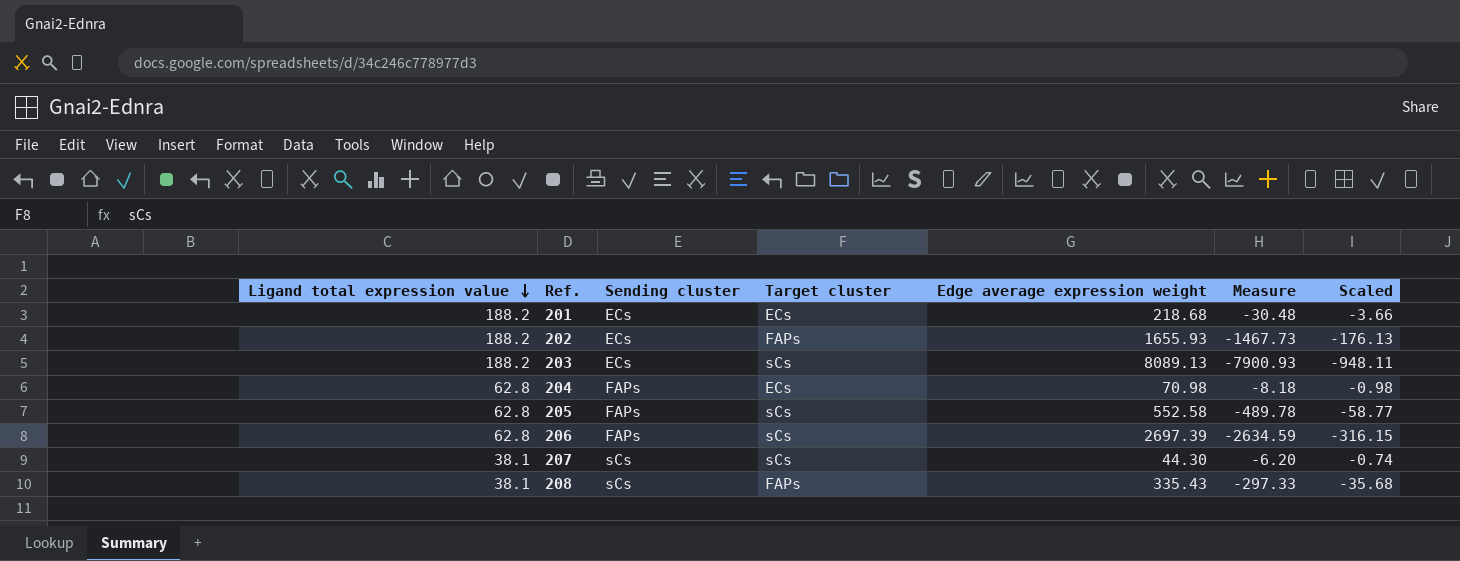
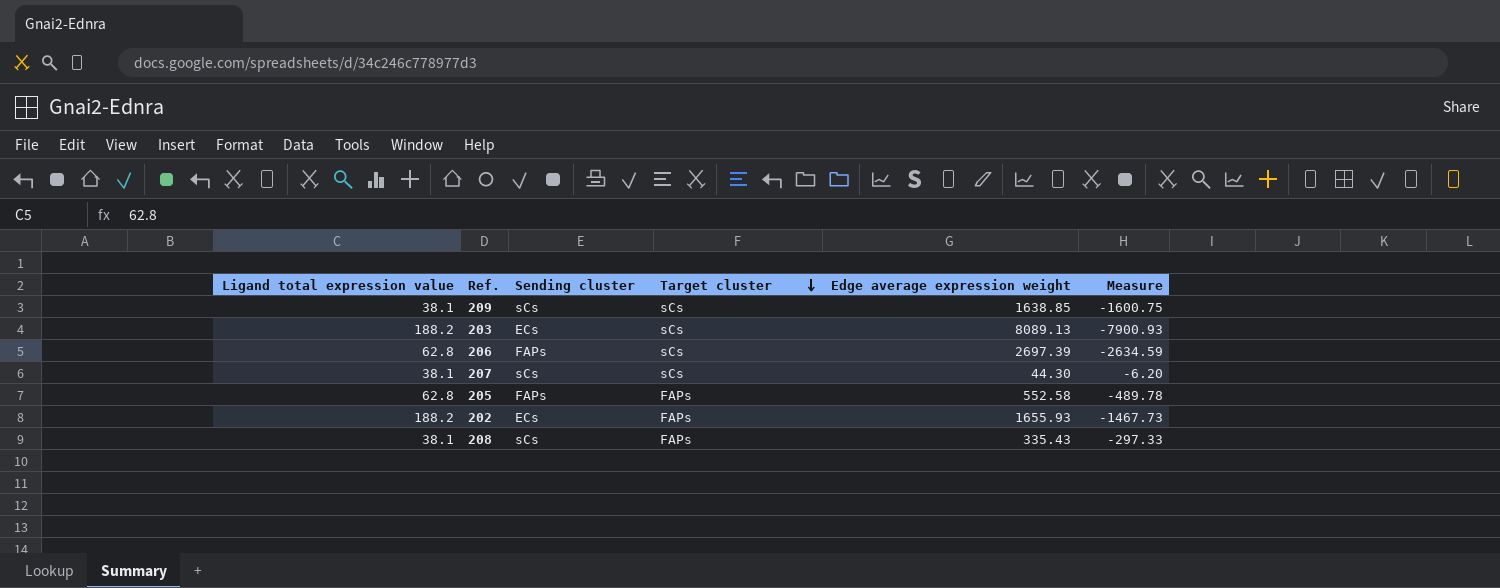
row order: Ligand total expression value descending -> Target cluster descending
column Scaled | formula: [Measure] * 0.12 -> none
row 201: 188.2 | ECs | ECs | 218.68 | -30.48 | -3.66 -> none
row 204: 62.8 | FAPs | ECs | 70.98 | -8.18 | -0.98 -> none
row 209: none -> 38.1 | sCs | sCs | 1638.85 | -1600.75
205 | Target cluster: sCs -> FAPs

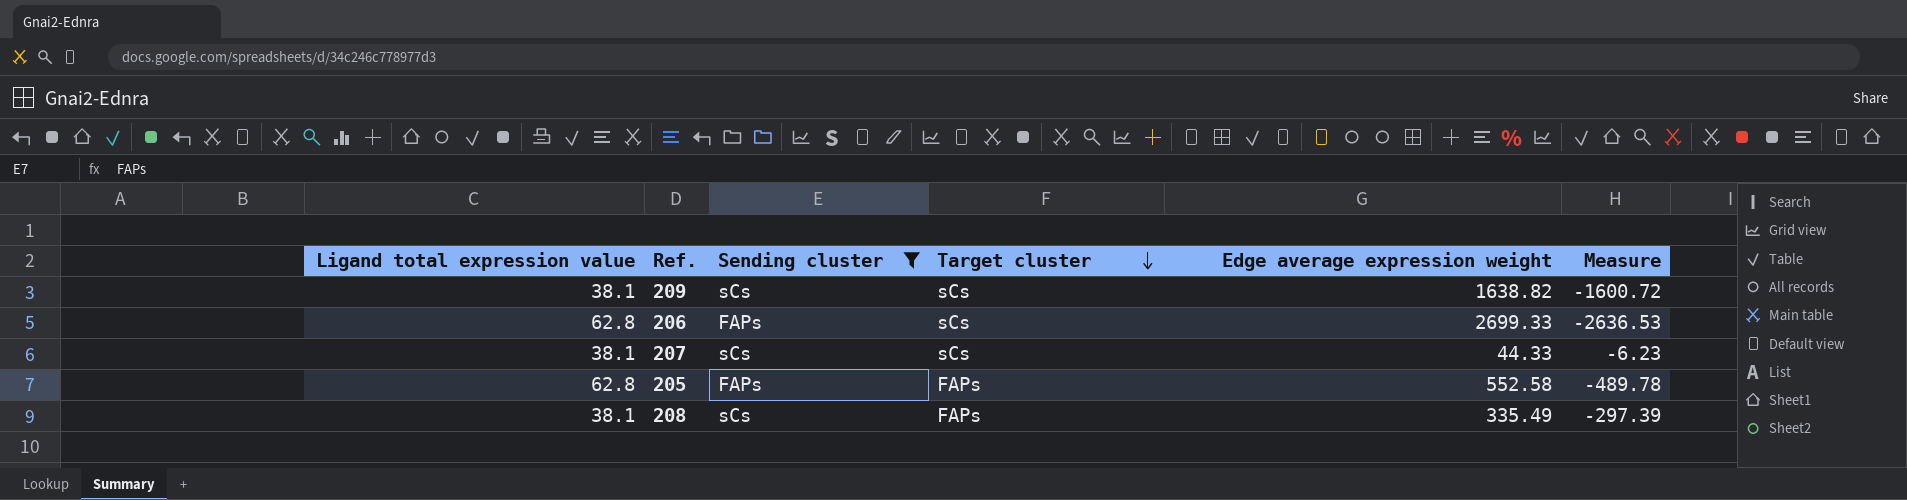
filter: none -> Sending cluster != ECs
209 | Edge average expression weight: 1638.85 -> 1638.82
209 | Measure: -1600.75 -> -1600.72
206 | Edge average expression weight: 2697.39 -> 2699.33
206 | Measure: -2634.59 -> -2636.53
207 | Edge average expression weight: 44.30 -> 44.33
207 | Measure: -6.20 -> -6.23
208 | Edge average expression weight: 335.43 -> 335.49
208 | Measure: -297.33 -> -297.39

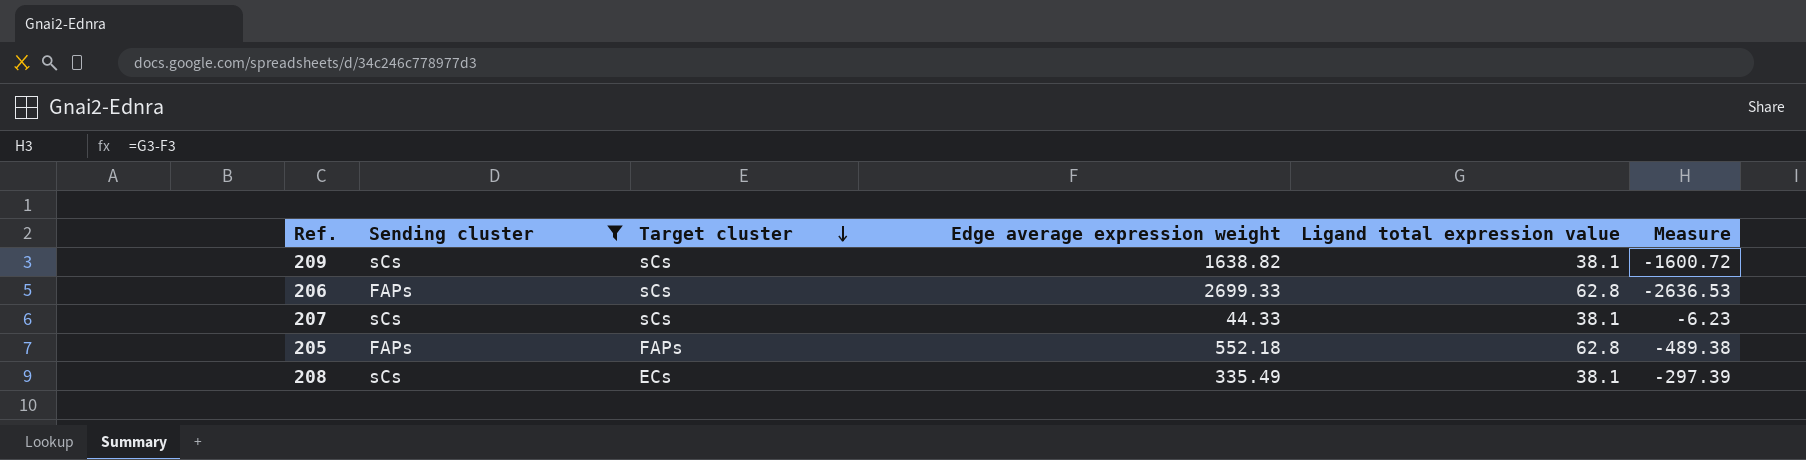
column Ligand total expression value | position: 1 -> 5
205 | Edge average expression weight: 552.58 -> 552.18
205 | Measure: -489.78 -> -489.38
208 | Target cluster: FAPs -> ECs

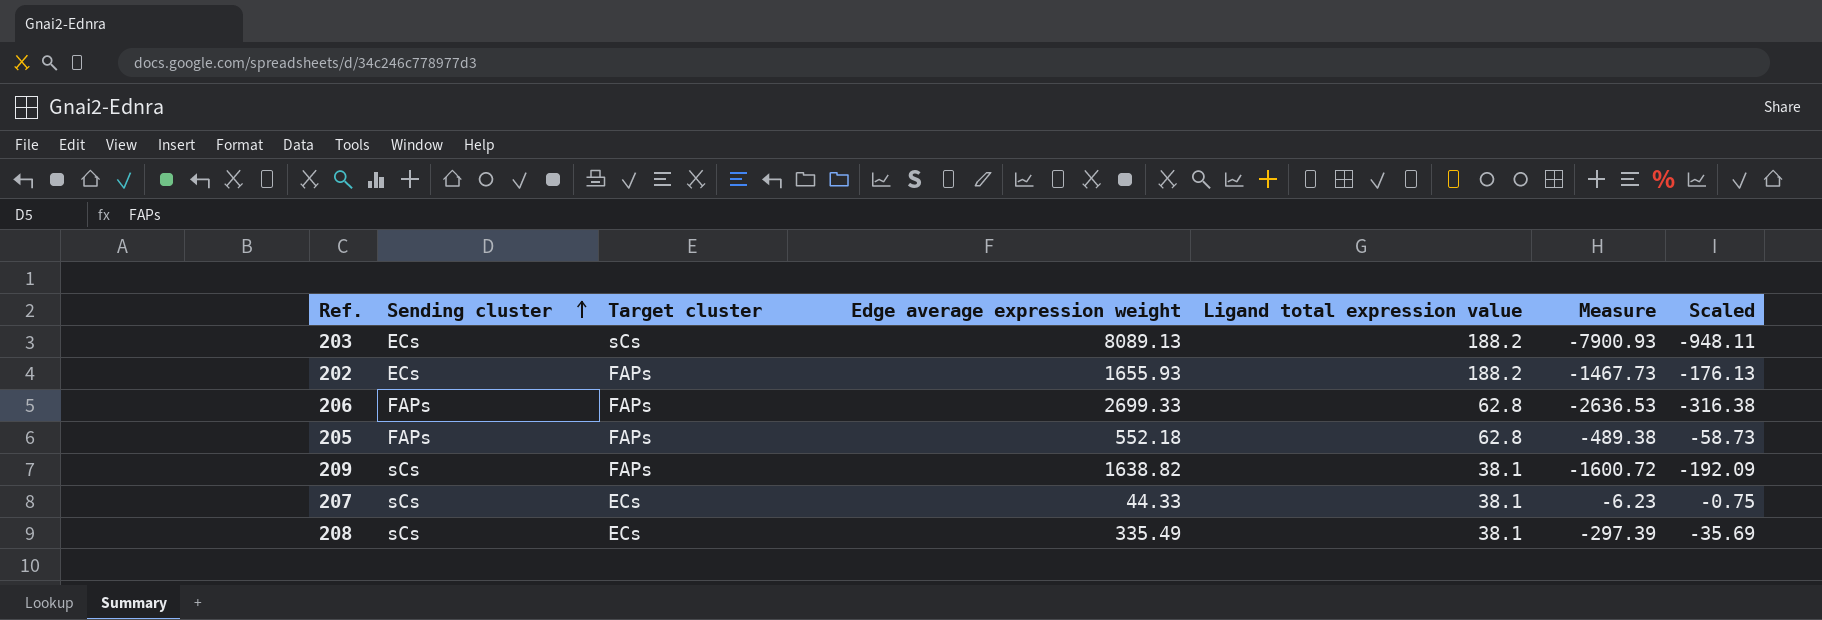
filter: Sending cluster != ECs -> none
row order: Target cluster descending -> Sending cluster ascending
column Scaled | formula: none -> [Measure] * 0.12
206 | Target cluster: sCs -> FAPs
209 | Target cluster: sCs -> FAPs
207 | Target cluster: sCs -> ECs

